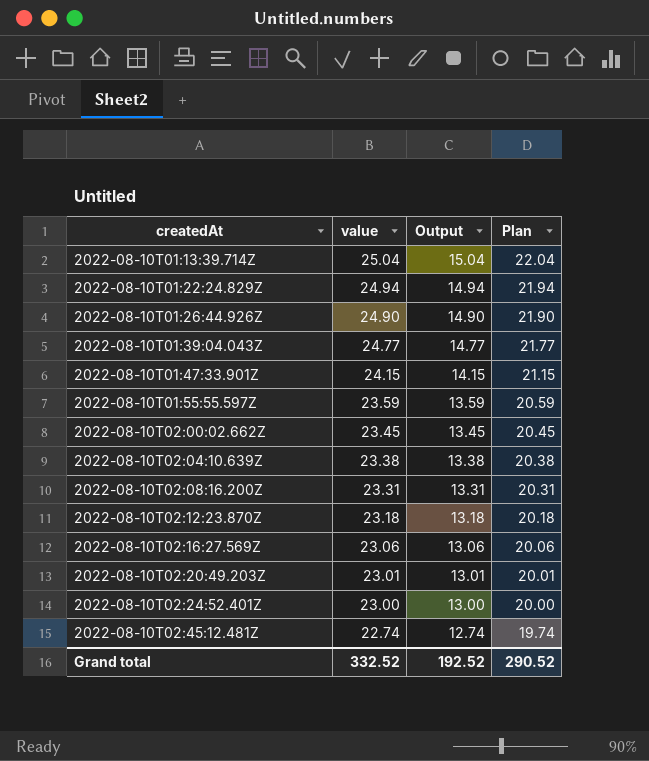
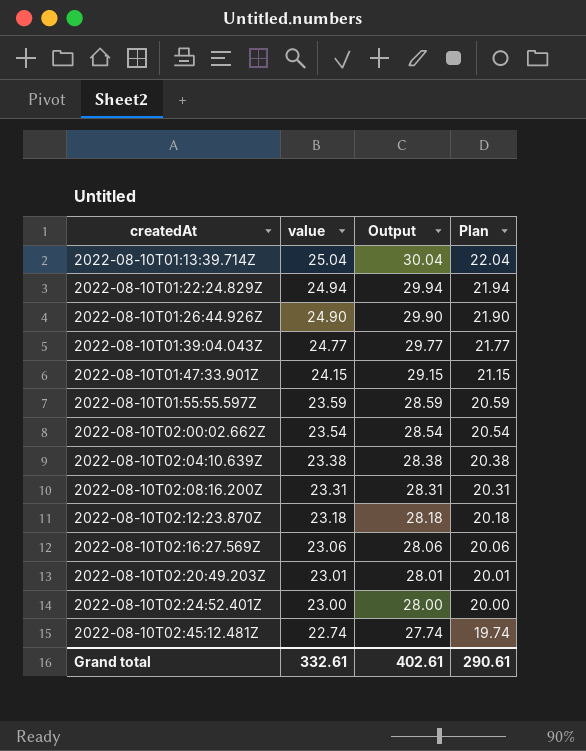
column Output | formula: [value] - 10 -> [value] + 5
2022-08-10T02:00:02.662Z | value: 23.45 -> 23.54
2022-08-10T02:00:02.662Z | Plan: 20.45 -> 20.54
Grand total | value: 332.52 -> 332.61
Grand total | Output: 192.52 -> 402.61
Grand total | Plan: 290.52 -> 290.61

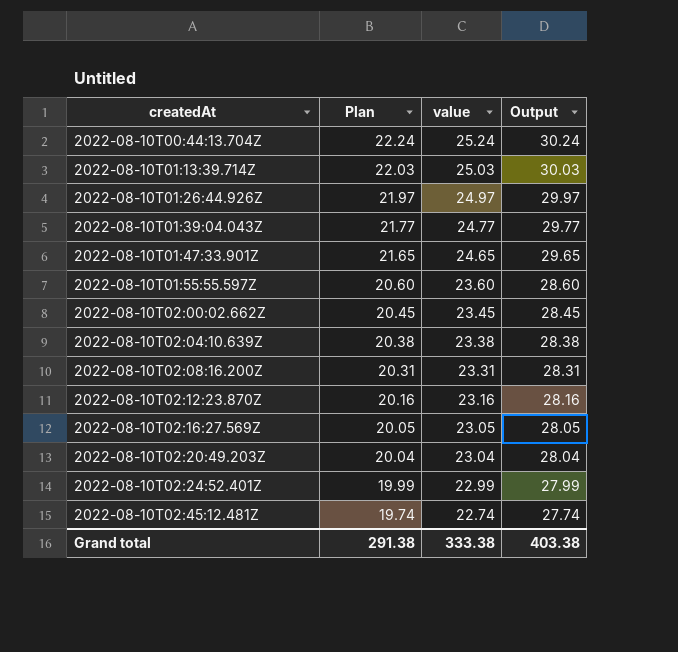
column Plan | position: 4 -> 2
row 2022-08-10T01:22:24.829Z: 24.94 | 29.94 | 21.94 -> none
row 2022-08-10T00:44:13.704Z: none -> 22.24 | 25.24 | 30.24
2022-08-10T01:13:39.714Z | Plan: 22.04 -> 22.03
2022-08-10T01:13:39.714Z | value: 25.04 -> 25.03
2022-08-10T01:13:39.714Z | Output: 30.04 -> 30.03
2022-08-10T01:26:44.926Z | Plan: 21.90 -> 21.97
2022-08-10T01:26:44.926Z | value: 24.90 -> 24.97
2022-08-10T01:26:44.926Z | Output: 29.90 -> 29.97
2022-08-10T01:47:33.901Z | Plan: 21.15 -> 21.65
2022-08-10T01:47:33.901Z | value: 24.15 -> 24.65
2022-08-10T01:47:33.901Z | Output: 29.15 -> 29.65
2022-08-10T01:55:55.597Z | Plan: 20.59 -> 20.60
2022-08-10T01:55:55.597Z | value: 23.59 -> 23.60
2022-08-10T01:55:55.597Z | Output: 28.59 -> 28.60
2022-08-10T02:00:02.662Z | Plan: 20.54 -> 20.45
2022-08-10T02:00:02.662Z | value: 23.54 -> 23.45
2022-08-10T02:00:02.662Z | Output: 28.54 -> 28.45
2022-08-10T02:12:23.870Z | Plan: 20.18 -> 20.16
2022-08-10T02:12:23.870Z | value: 23.18 -> 23.16
2022-08-10T02:12:23.870Z | Output: 28.18 -> 28.16
2022-08-10T02:16:27.569Z | Plan: 20.06 -> 20.05
2022-08-10T02:16:27.569Z | value: 23.06 -> 23.05
2022-08-10T02:16:27.569Z | Output: 28.06 -> 28.05
2022-08-10T02:20:49.203Z | Plan: 20.01 -> 20.04
2022-08-10T02:20:49.203Z | value: 23.01 -> 23.04
2022-08-10T02:20:49.203Z | Output: 28.01 -> 28.04
2022-08-10T02:24:52.401Z | Plan: 20.00 -> 19.99
2022-08-10T02:24:52.401Z | value: 23.00 -> 22.99
2022-08-10T02:24:52.401Z | Output: 28.00 -> 27.99
Grand total | Plan: 290.61 -> 291.38
Grand total | value: 332.61 -> 333.38
Grand total | Output: 402.61 -> 403.38

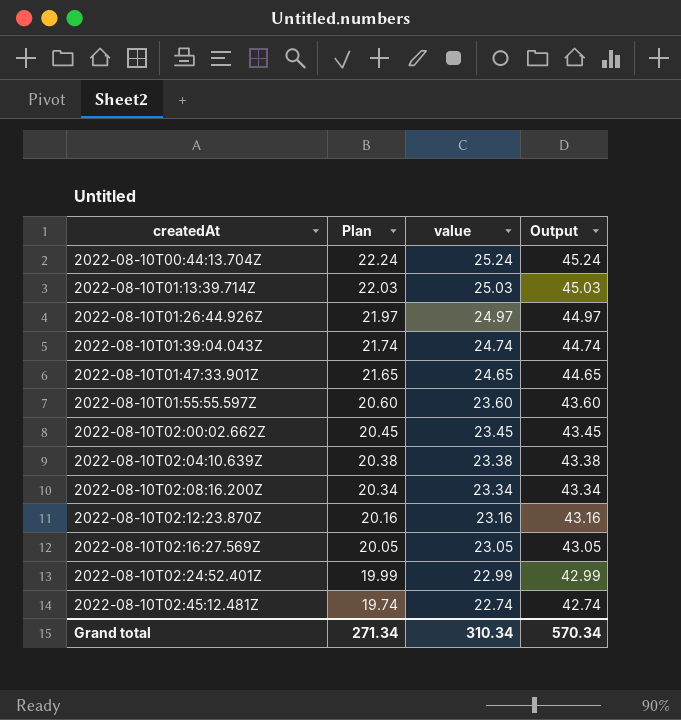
column Output | formula: [value] + 5 -> [value] + 20
row 2022-08-10T02:20:49.203Z: 20.04 | 23.04 | 28.04 -> none
2022-08-10T01:39:04.043Z | Plan: 21.77 -> 21.74
2022-08-10T01:39:04.043Z | value: 24.77 -> 24.74
2022-08-10T02:08:16.200Z | Plan: 20.31 -> 20.34
2022-08-10T02:08:16.200Z | value: 23.31 -> 23.34
Grand total | Plan: 291.38 -> 271.34
Grand total | value: 333.38 -> 310.34
Grand total | Output: 403.38 -> 570.34

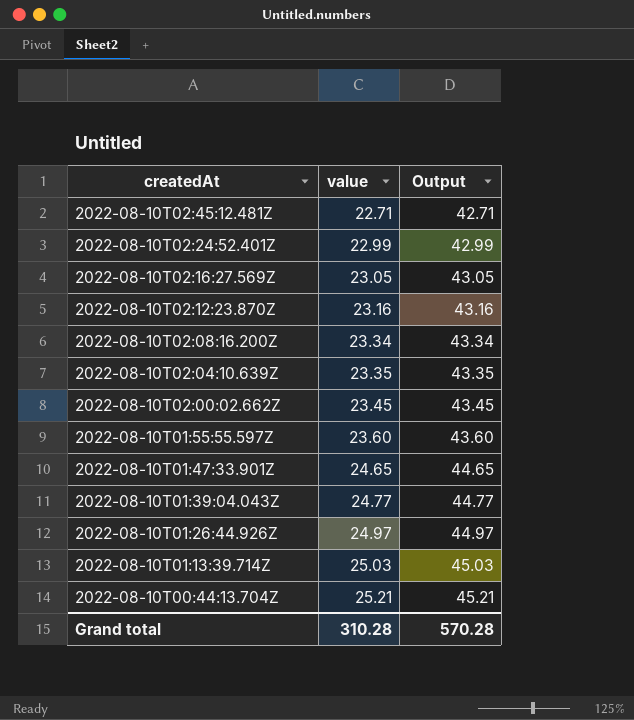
row order: createdAt ascending -> createdAt descending
column Plan | formula: [value] - 3 -> none
2022-08-10T02:45:12.481Z | value: 22.74 -> 22.71
2022-08-10T02:45:12.481Z | Output: 42.74 -> 42.71
2022-08-10T02:04:10.639Z | value: 23.38 -> 23.35
2022-08-10T02:04:10.639Z | Output: 43.38 -> 43.35
2022-08-10T01:39:04.043Z | value: 24.74 -> 24.77
2022-08-10T01:39:04.043Z | Output: 44.74 -> 44.77
2022-08-10T00:44:13.704Z | value: 25.24 -> 25.21
2022-08-10T00:44:13.704Z | Output: 45.24 -> 45.21
Grand total | value: 310.34 -> 310.28
Grand total | Output: 570.34 -> 570.28

